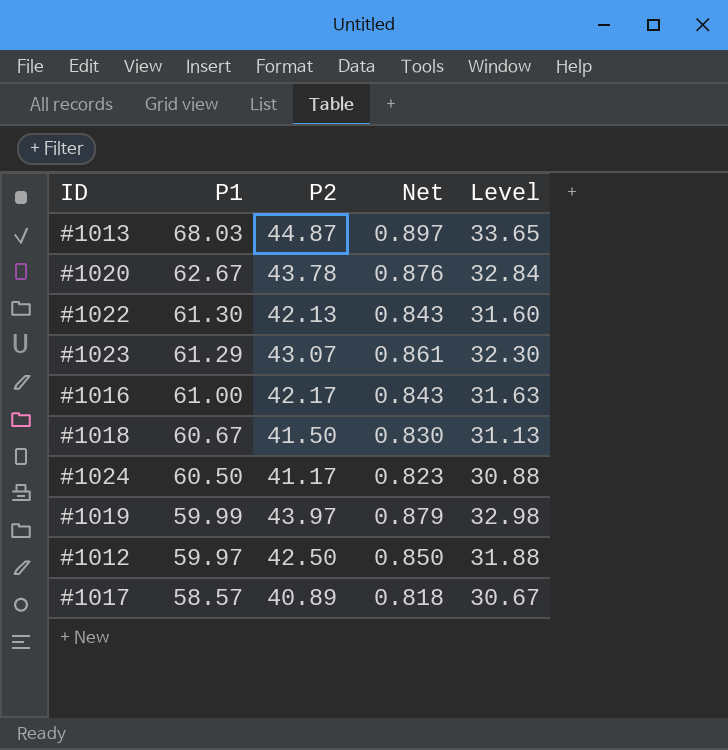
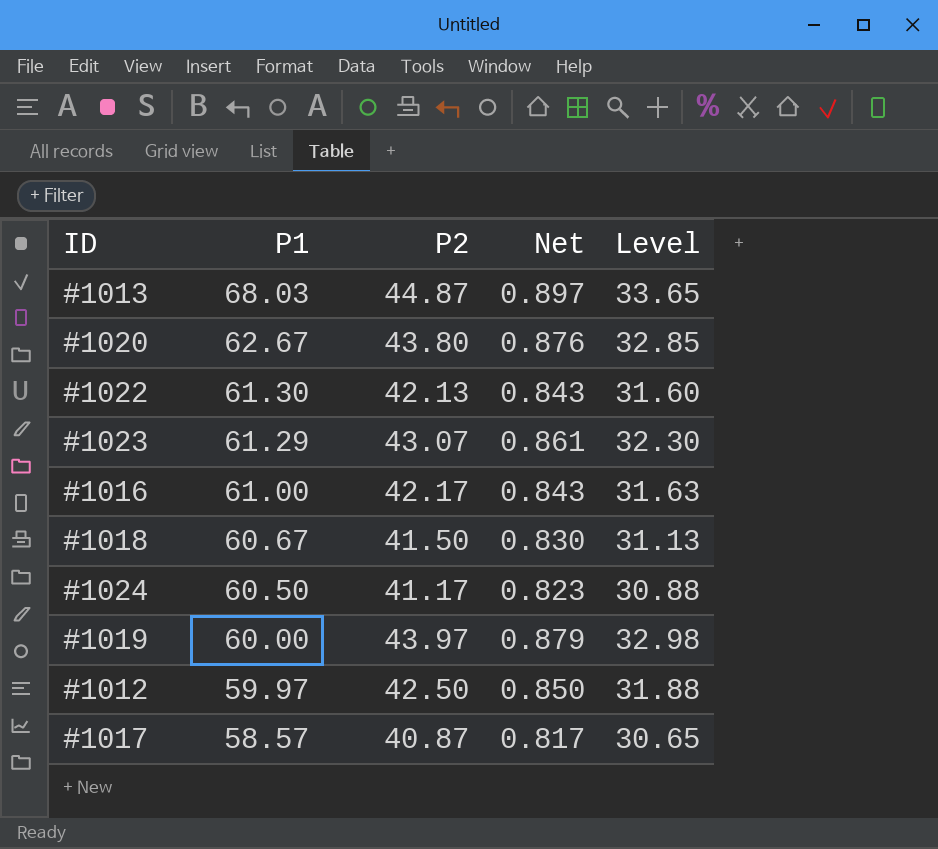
#1020 | P2: 43.78 -> 43.80
#1020 | Level: 32.84 -> 32.85
#1019 | P1: 59.99 -> 60.00
#1017 | P2: 40.89 -> 40.87
#1017 | Net: 0.818 -> 0.817
#1017 | Level: 30.67 -> 30.65

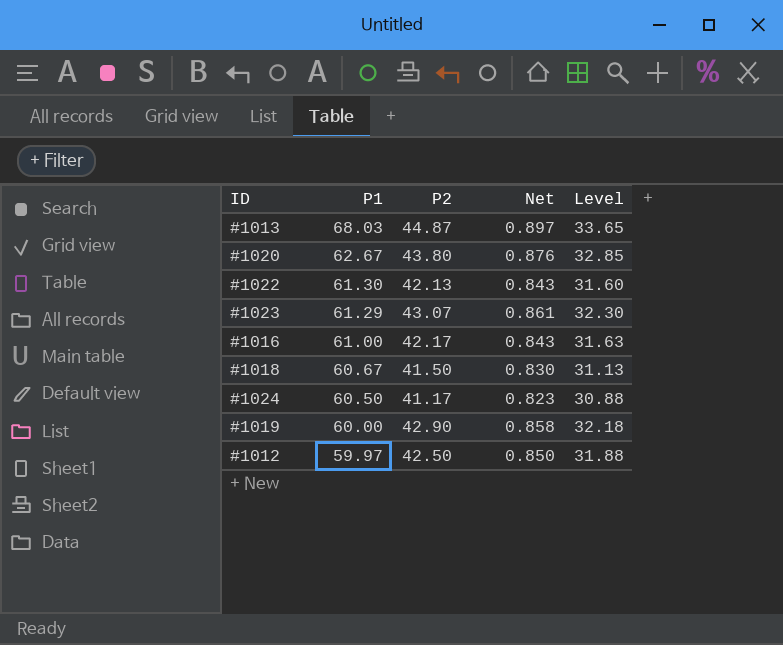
row #1017: 58.57 | 40.87 | 0.817 | 30.65 -> none
#1019 | P2: 43.97 -> 42.90
#1019 | Net: 0.879 -> 0.858
#1019 | Level: 32.98 -> 32.18

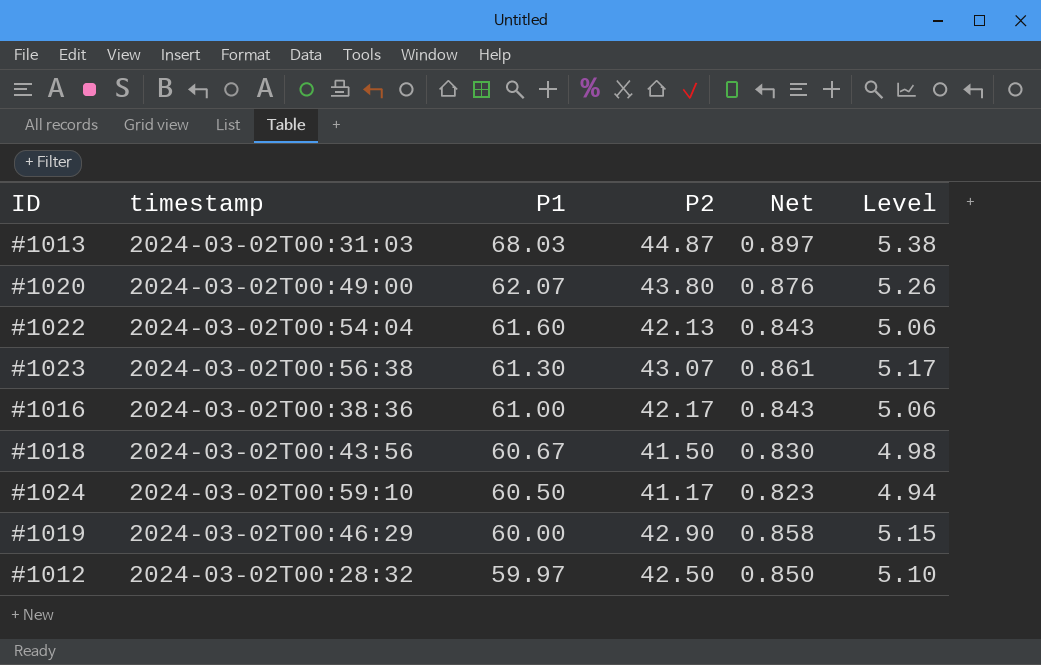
column timestamp | position: none -> 2
column Level | formula: [P2] * 0.75 -> [P2] * 0.12
#1020 | P1: 62.67 -> 62.07
#1022 | P1: 61.30 -> 61.60
#1023 | P1: 61.29 -> 61.30

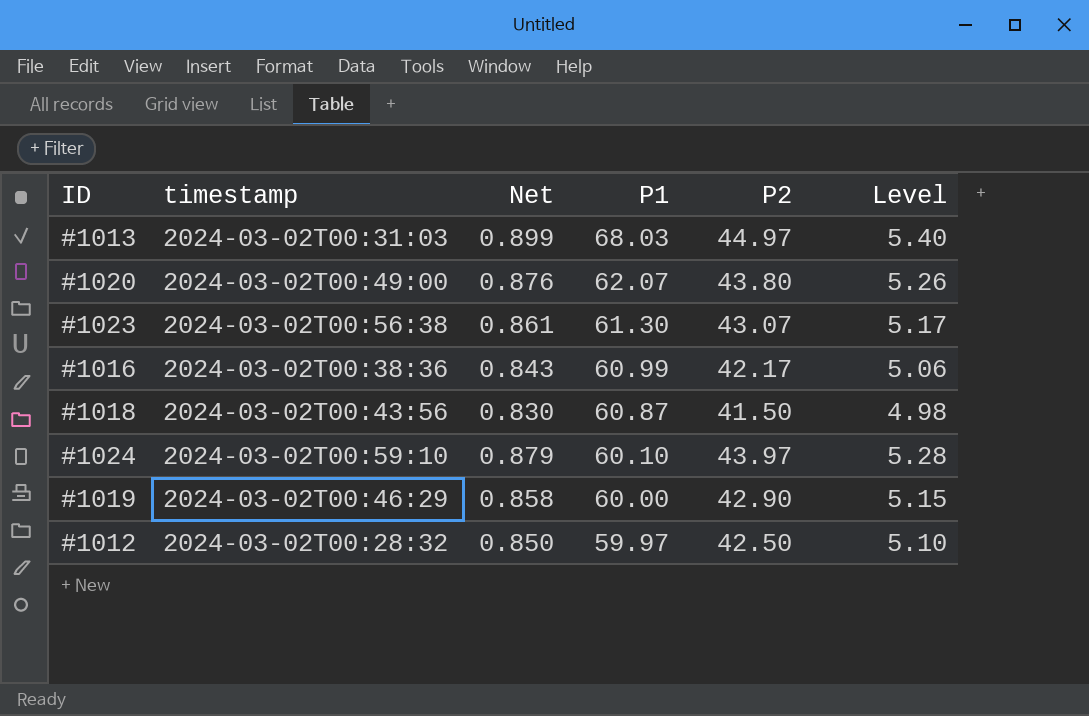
column Net | position: 5 -> 3
row #1022: 2024-03-02T00:54:04 | 61.60 | 42.13 | 0.843 | 5.06 -> none
#1013 | Net: 0.897 -> 0.899
#1013 | P2: 44.87 -> 44.97
#1013 | Level: 5.38 -> 5.40
#1016 | P1: 61.00 -> 60.99
#1018 | P1: 60.67 -> 60.87
#1024 | Net: 0.823 -> 0.879
#1024 | P1: 60.50 -> 60.10
#1024 | P2: 41.17 -> 43.97
#1024 | Level: 4.94 -> 5.28

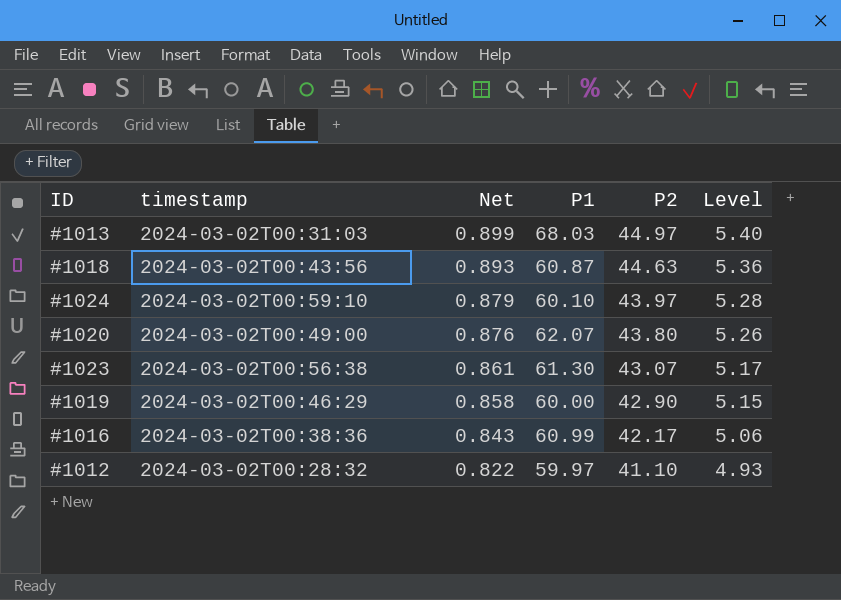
row order: P1 descending -> Net descending
#1018 | Net: 0.830 -> 0.893
#1018 | P2: 41.50 -> 44.63
#1018 | Level: 4.98 -> 5.36
#1012 | Net: 0.850 -> 0.822
#1012 | P2: 42.50 -> 41.10
#1012 | Level: 5.10 -> 4.93

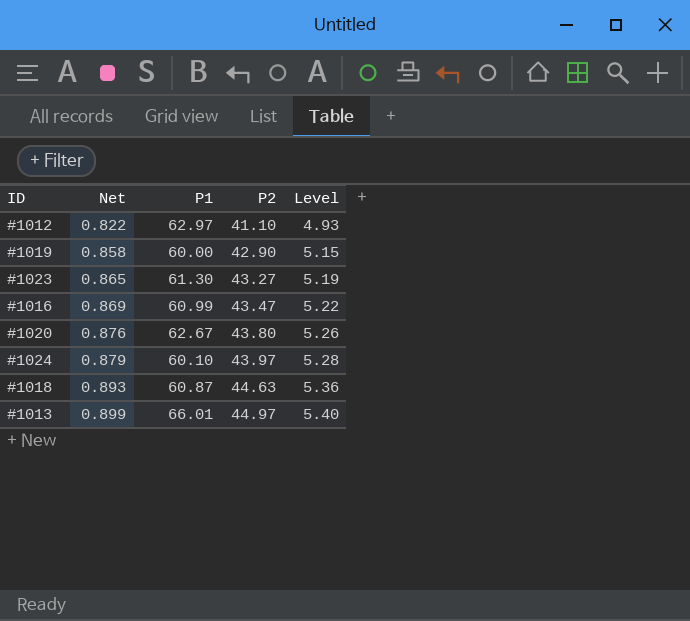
row order: Net descending -> Net ascending
column timestamp | position: 2 -> none
#1012 | P1: 59.97 -> 62.97
#1023 | Net: 0.861 -> 0.865
#1023 | P2: 43.07 -> 43.27
#1023 | Level: 5.17 -> 5.19
#1016 | Net: 0.843 -> 0.869
#1016 | P2: 42.17 -> 43.47
#1016 | Level: 5.06 -> 5.22
#1020 | P1: 62.07 -> 62.67
#1013 | P1: 68.03 -> 66.01

